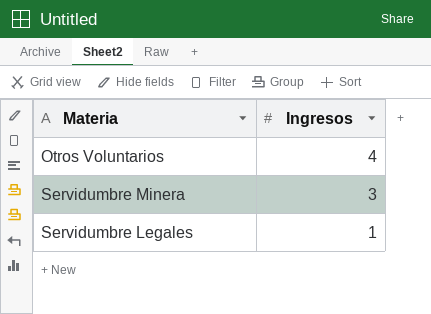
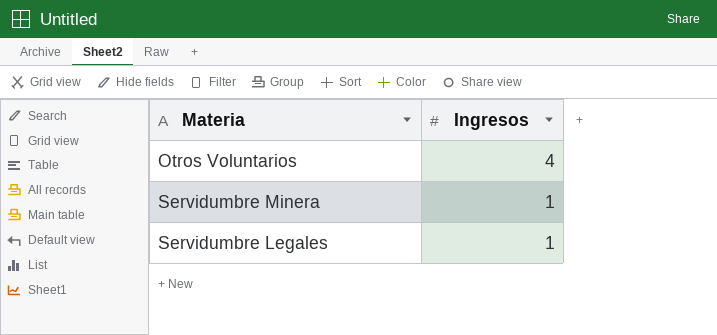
Servidumbre Minera | Ingresos: 3 -> 1

